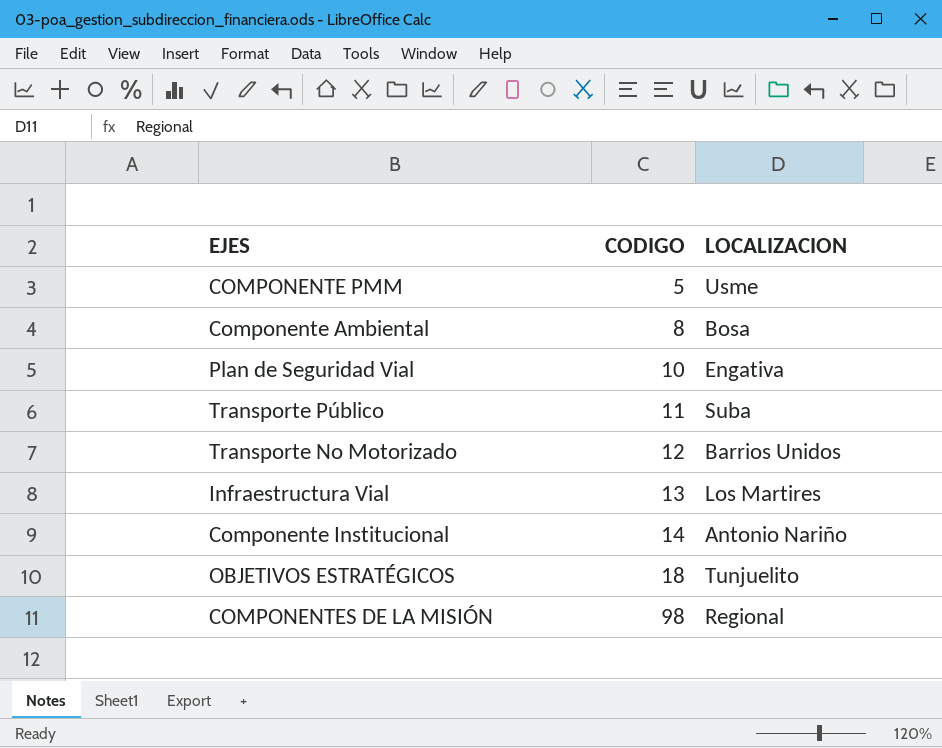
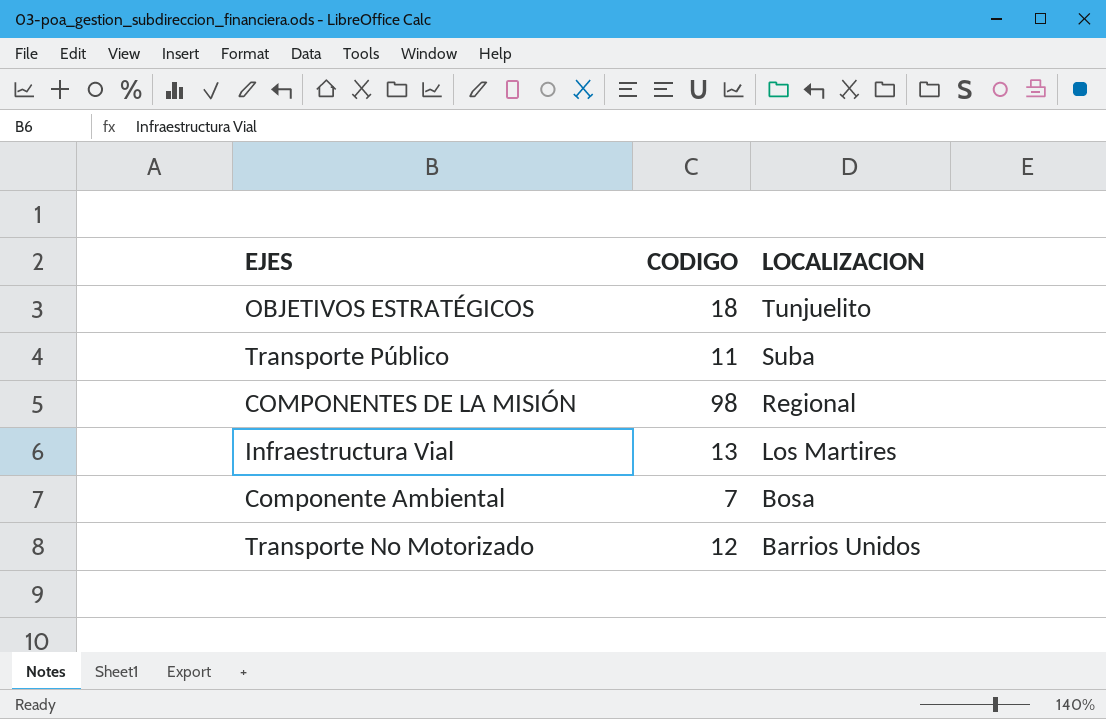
row order: CODIGO ascending -> LOCALIZACION descending
row COMPONENTE PMM: 5 | Usme -> none
row Plan de Seguridad Vial: 10 | Engativa -> none
row Componente Institucional: 14 | Antonio Nariño -> none
Componente Ambiental | CODIGO: 8 -> 7

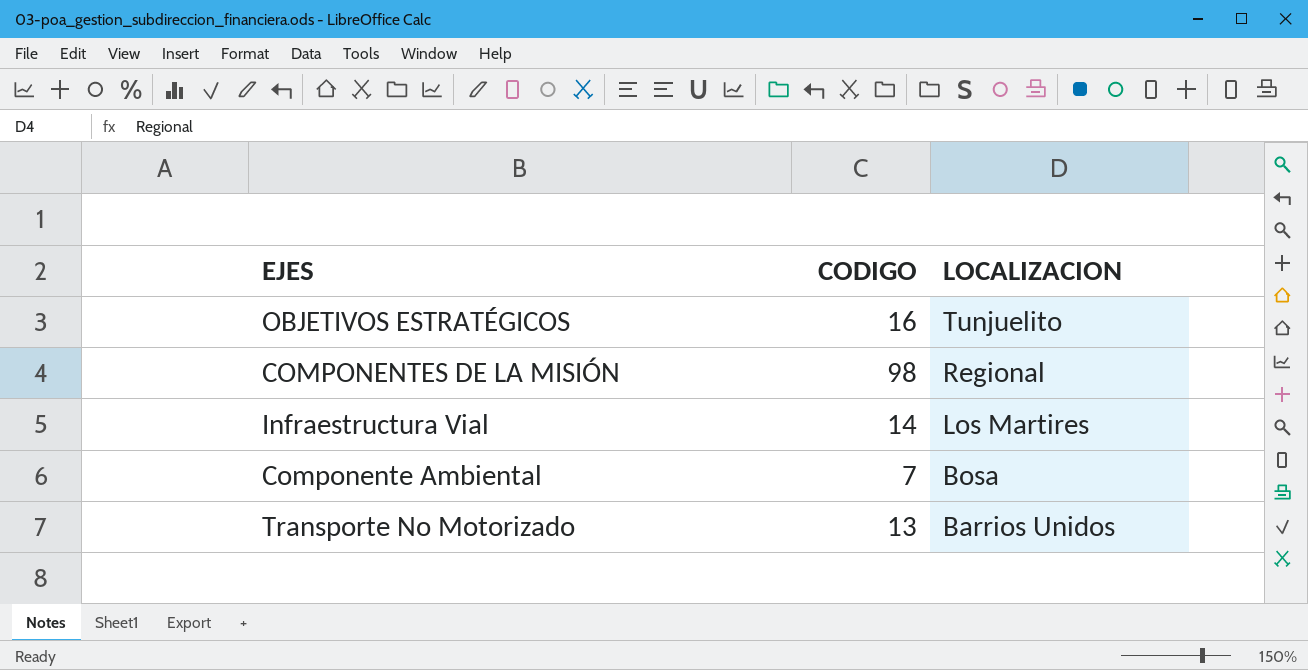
row Transporte Público: 11 | Suba -> none
OBJETIVOS ESTRATÉGICOS | CODIGO: 18 -> 16
Infraestructura Vial | CODIGO: 13 -> 14
Transporte No Motorizado | CODIGO: 12 -> 13

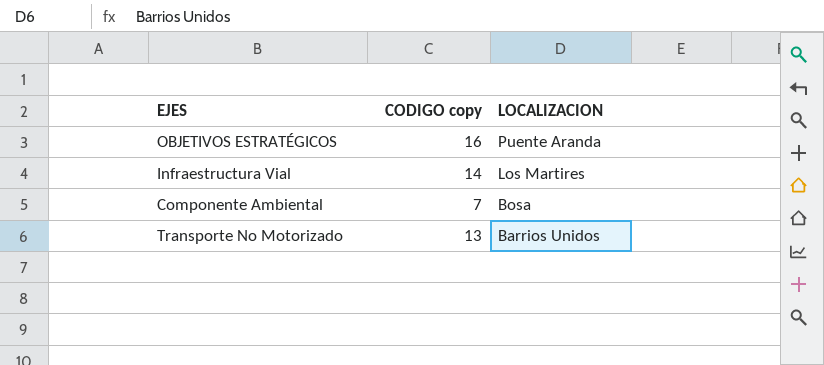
column name: CODIGO -> CODIGO copy
row COMPONENTES DE LA MISIÓN: 98 | Regional -> none
OBJETIVOS ESTRATÉGICOS | LOCALIZACION: Tunjuelito -> Puente Aranda

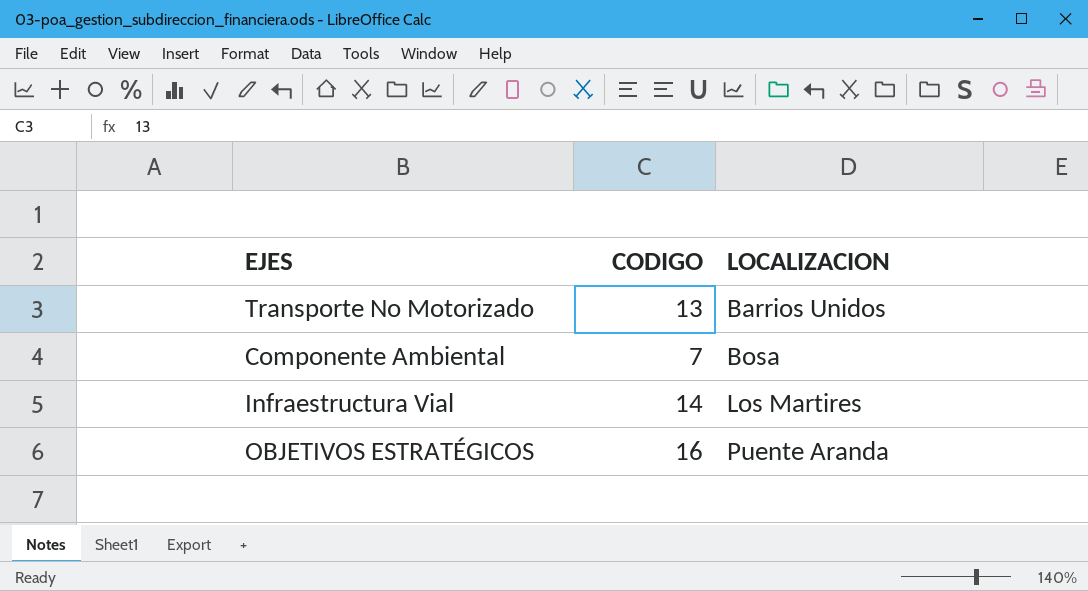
row order: LOCALIZACION descending -> LOCALIZACION ascending
column name: CODIGO copy -> CODIGO

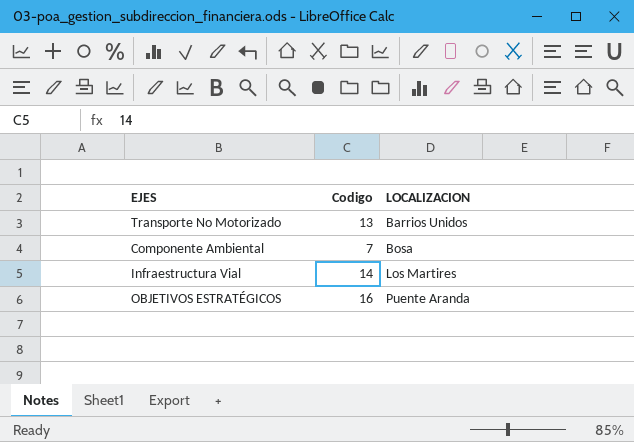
column name: CODIGO -> Codigo

